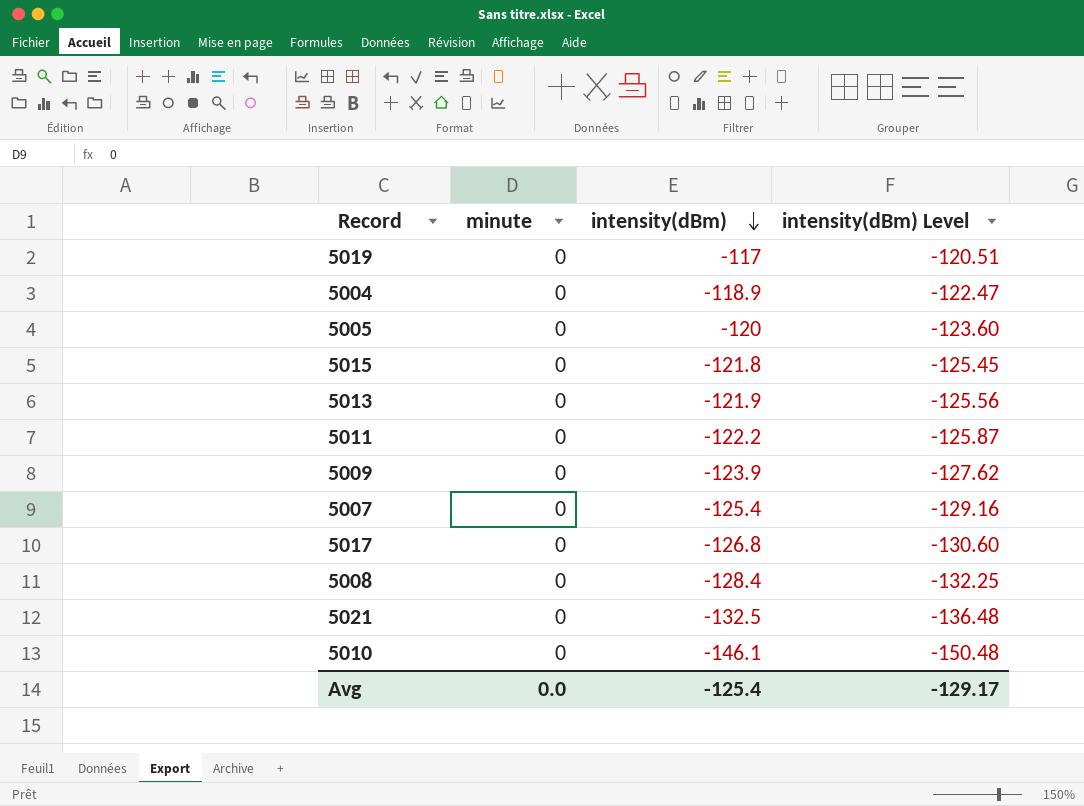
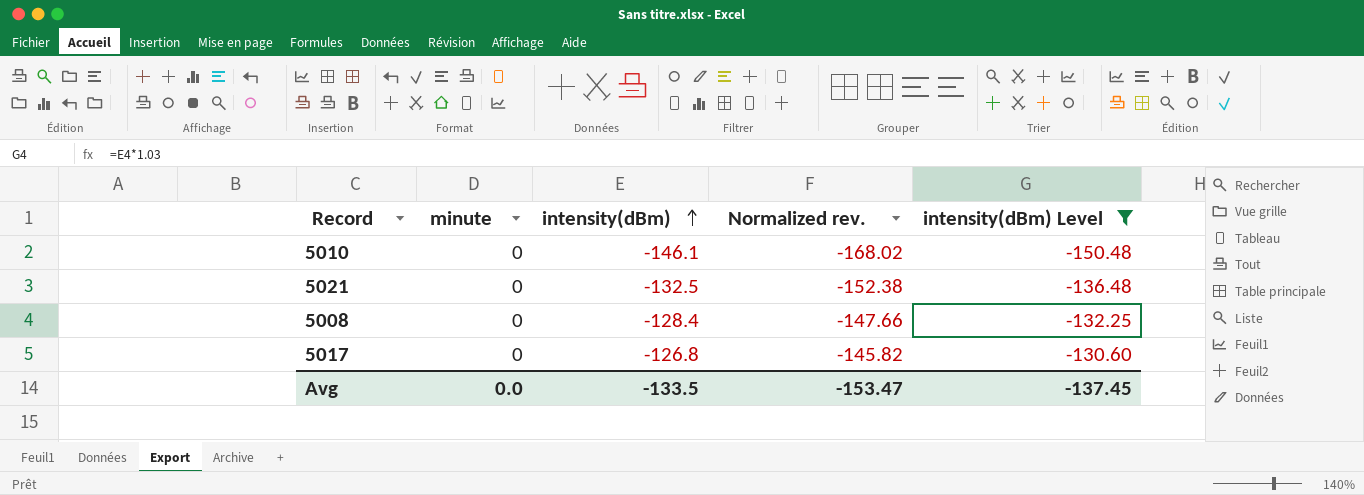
filter: none -> intensity(dBm) Level <= -130.60
row order: intensity(dBm) descending -> intensity(dBm) ascending
column Normalized rev. | formula: none -> [intensity(dBm)] * 1.15
Avg | intensity(dBm): -125.4 -> -133.5
Avg | intensity(dBm) Level: -129.17 -> -137.45

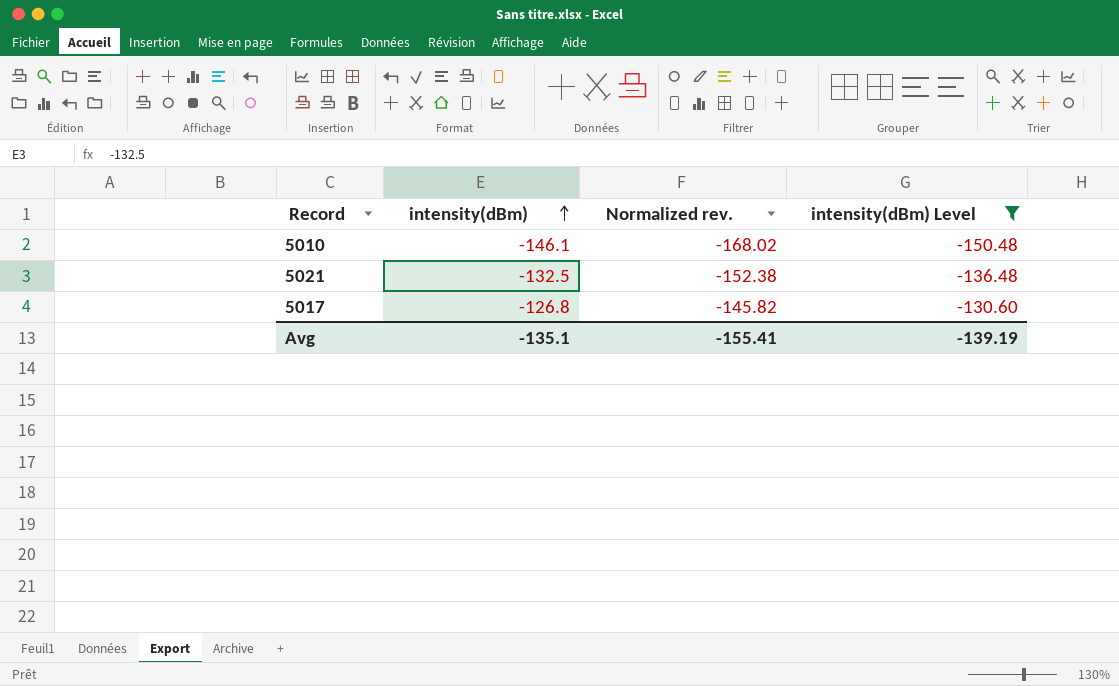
column minute | position: 2 -> none
row 5008: 0 | -128.4 | -147.66 | -132.25 -> none
Avg | intensity(dBm): -133.5 -> -135.1
Avg | Normalized rev.: -153.47 -> -155.41
Avg | intensity(dBm) Level: -137.45 -> -139.19

